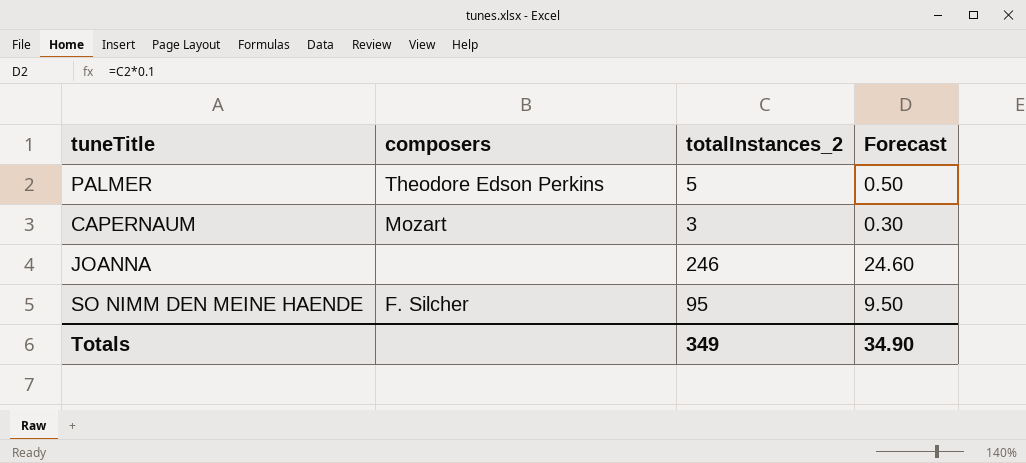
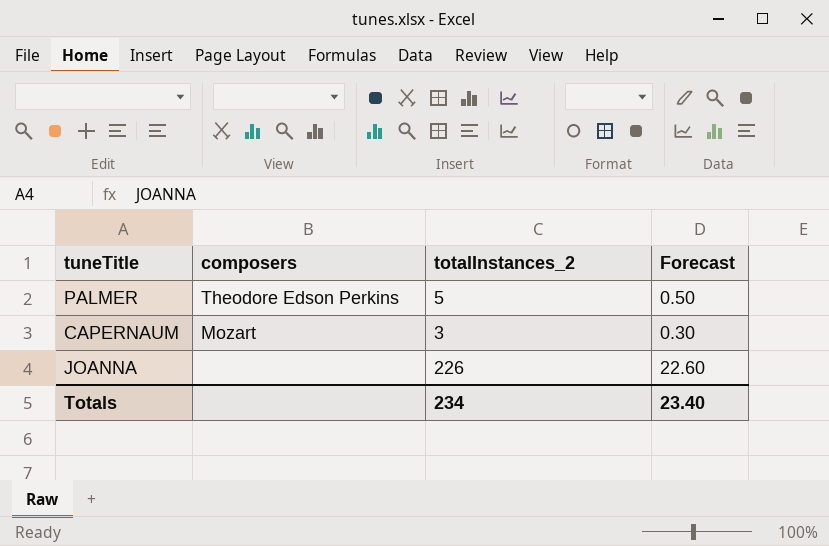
row SO NIMM DEN MEINE HAENDE: F. Silcher | 95 | 9.50 -> none
JOANNA | totalInstances_2: 246 -> 226
JOANNA | Forecast: 24.60 -> 22.60
Totals | totalInstances_2: 349 -> 234
Totals | Forecast: 34.90 -> 23.40

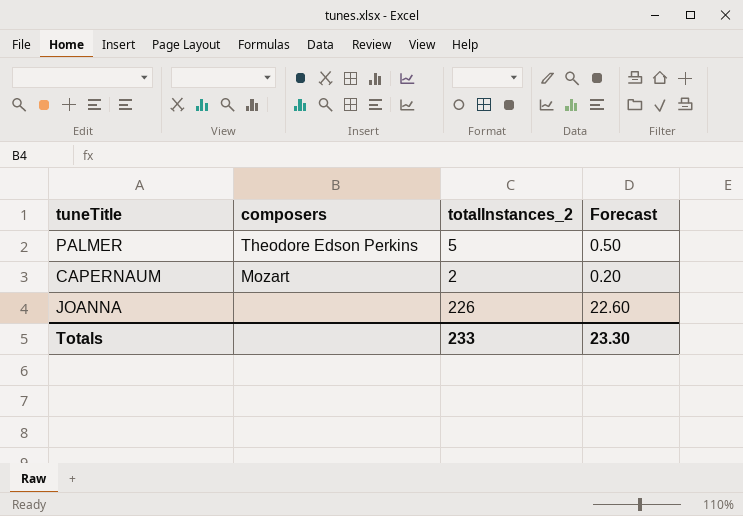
CAPERNAUM | totalInstances_2: 3 -> 2
CAPERNAUM | Forecast: 0.30 -> 0.20
Totals | totalInstances_2: 234 -> 233
Totals | Forecast: 23.40 -> 23.30

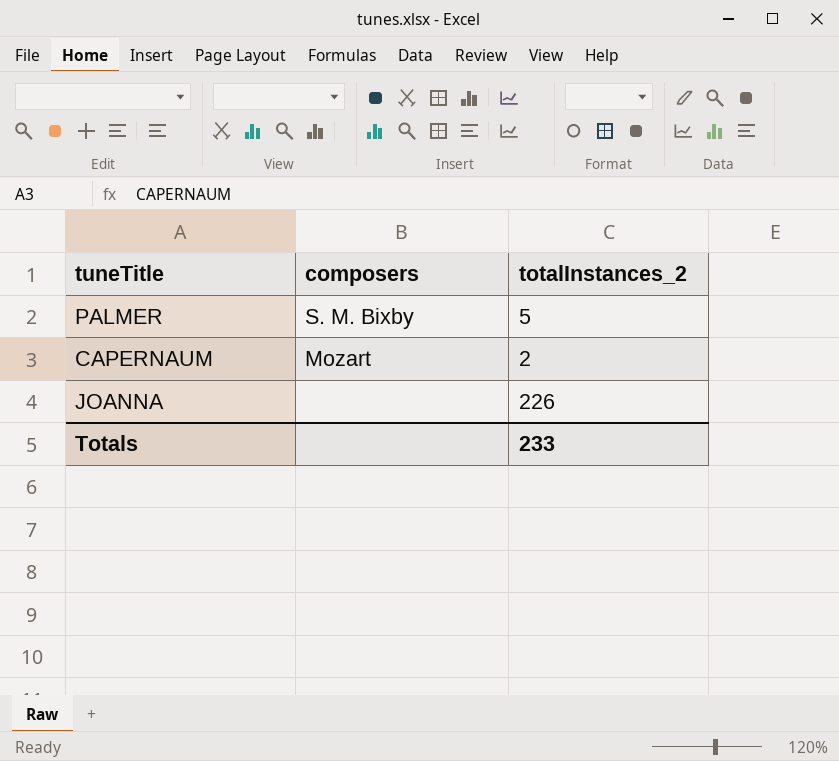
column Forecast | formula: [totalInstances_2] * 0.1 -> none
PALMER | composers: Theodore Edson Perkins -> S. M. Bixby

